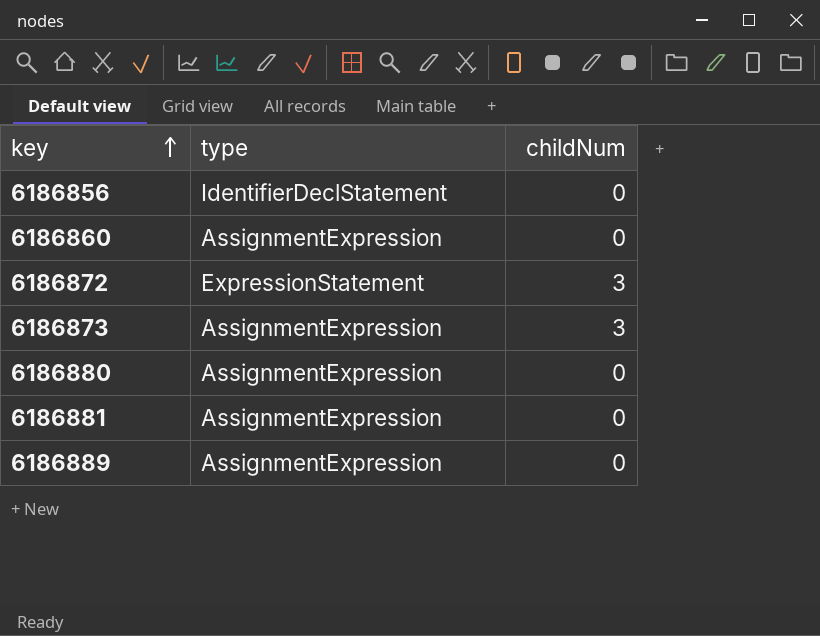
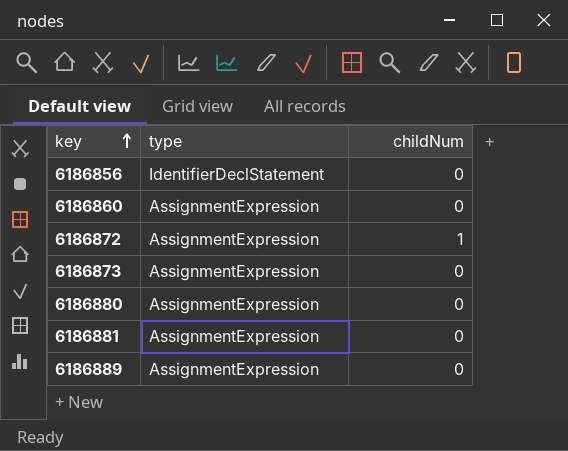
6186872 | type: ExpressionStatement -> AssignmentExpression
6186872 | childNum: 3 -> 1
6186873 | childNum: 3 -> 0

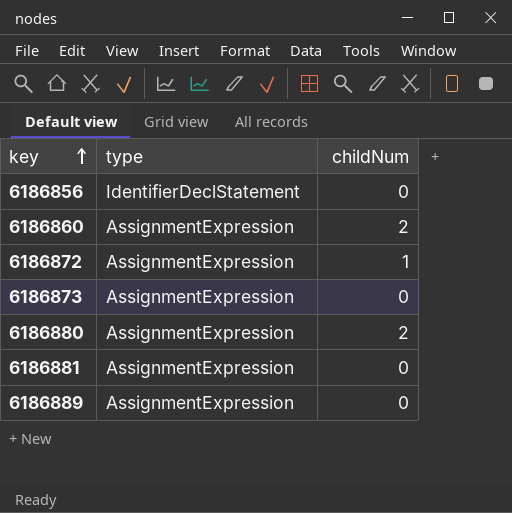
6186860 | childNum: 0 -> 2
6186880 | childNum: 0 -> 2

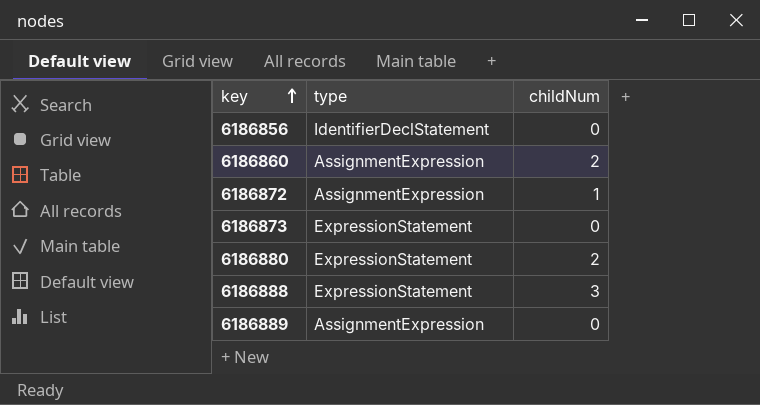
row 6186881: AssignmentExpression | 0 -> none
6186873 | type: AssignmentExpression -> ExpressionStatement
6186880 | type: AssignmentExpression -> ExpressionStatement
row 6186888: none -> ExpressionStatement | 3

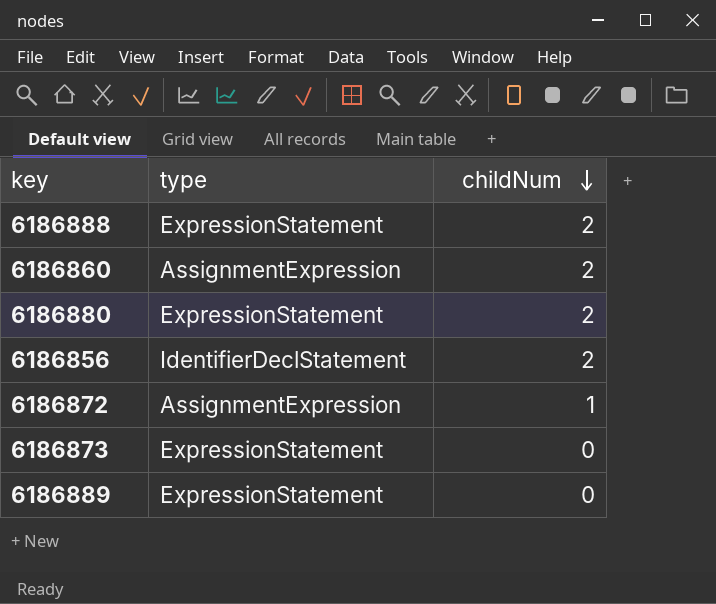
row order: key ascending -> childNum descending
6186888 | childNum: 3 -> 2
6186856 | childNum: 0 -> 2
6186889 | type: AssignmentExpression -> ExpressionStatement

